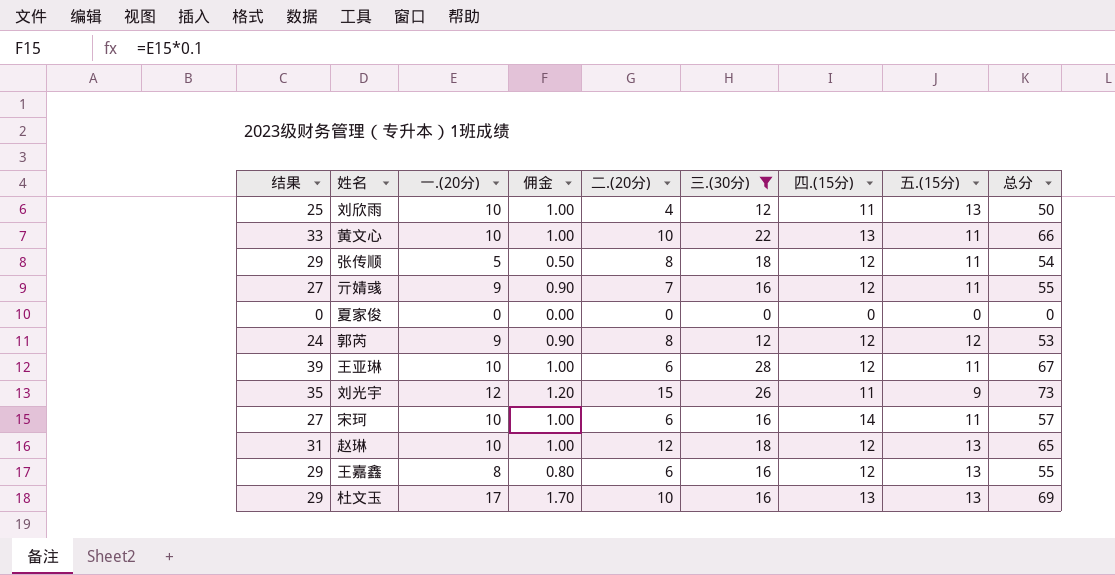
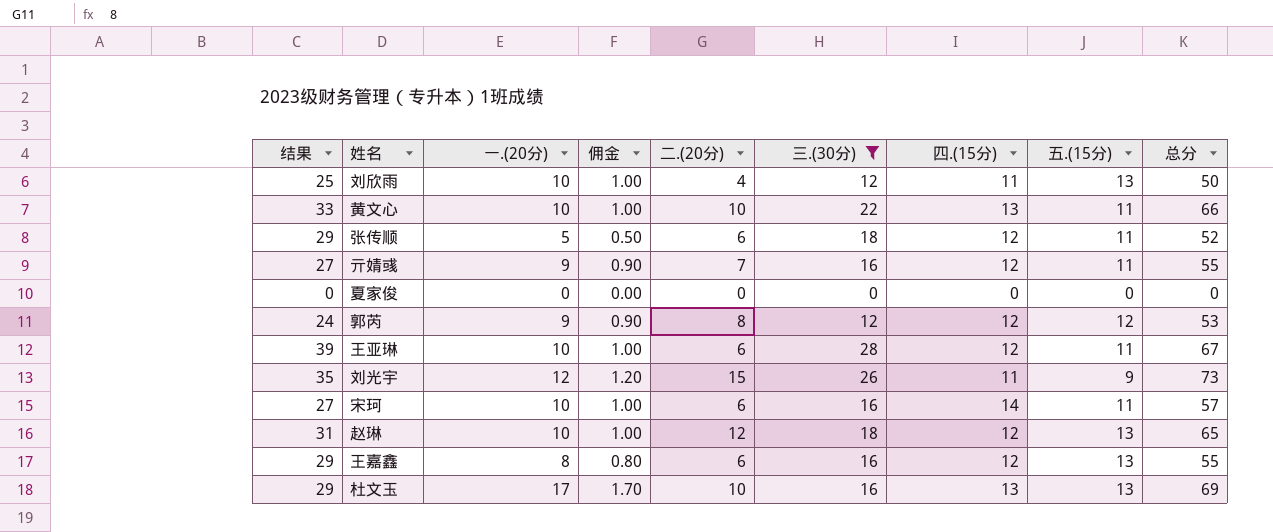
张传顺 | 二.(20分): 8 -> 6
张传顺 | 总分: 54 -> 52

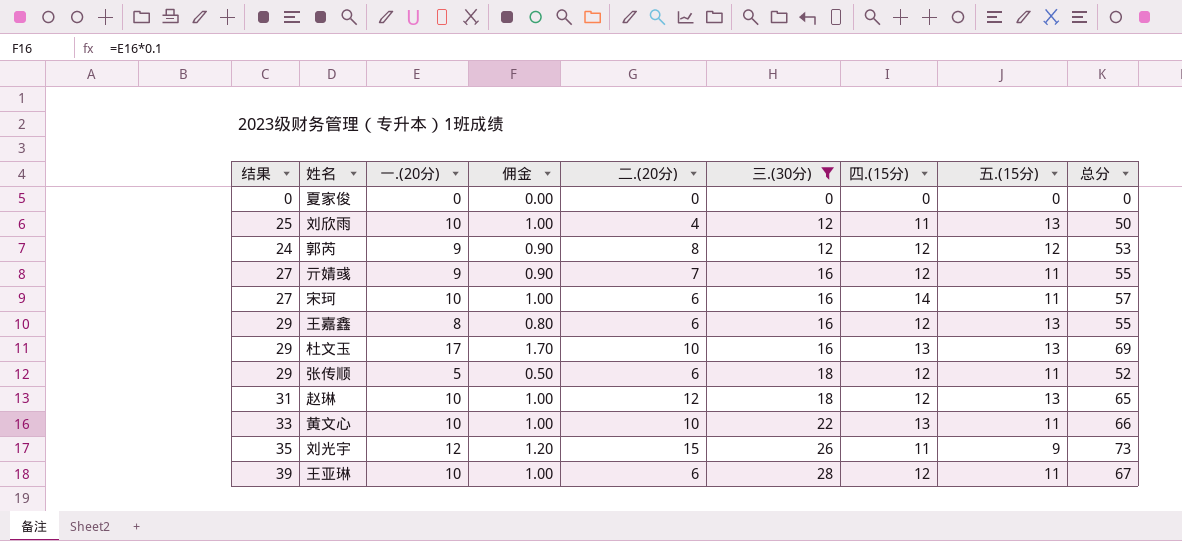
row order: none -> 三.(30分) ascending

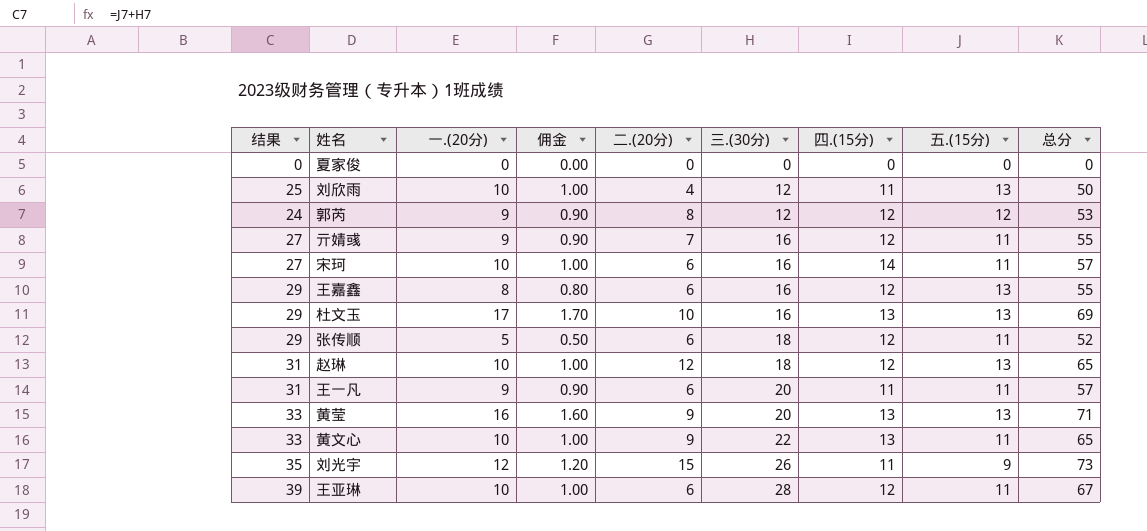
filter: 三.(30分) != 20 -> none
黄文心 | 二.(20分): 10 -> 9
黄文心 | 总分: 66 -> 65

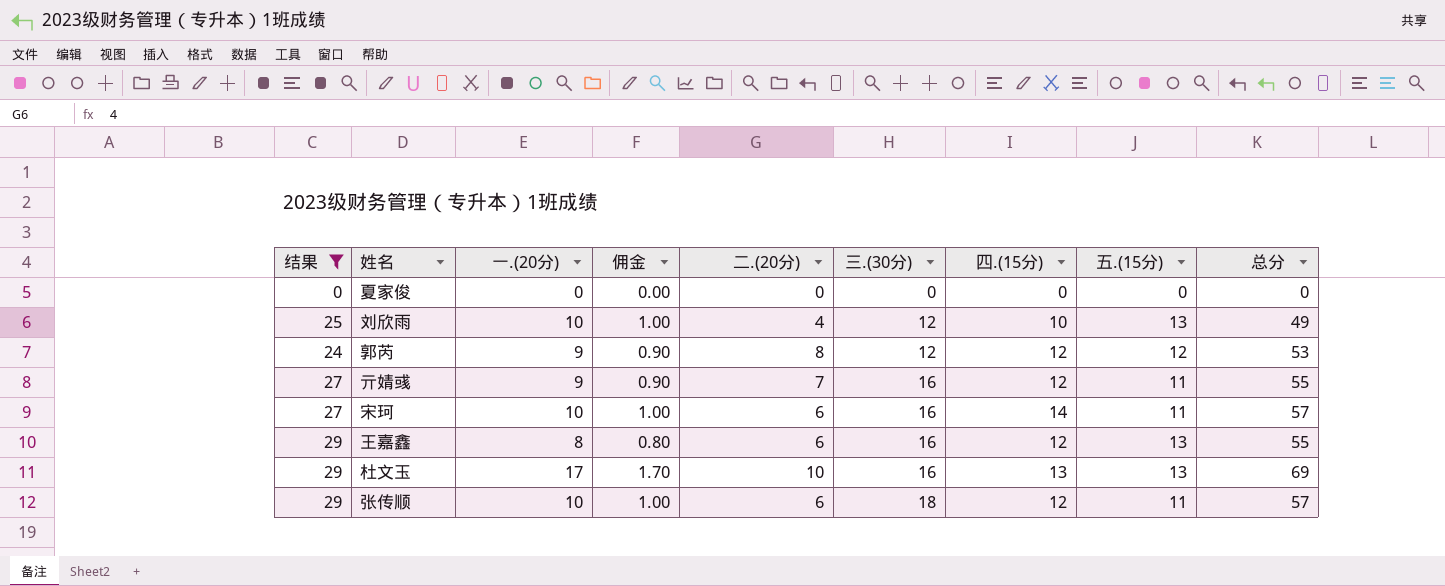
filter: none -> 结果 <= 29
刘欣雨 | 四.(15分): 11 -> 10
刘欣雨 | 总分: 50 -> 49
张传顺 | 一.(20分): 5 -> 10
张传顺 | 佣金: 0.50 -> 1.00
张传顺 | 总分: 52 -> 57

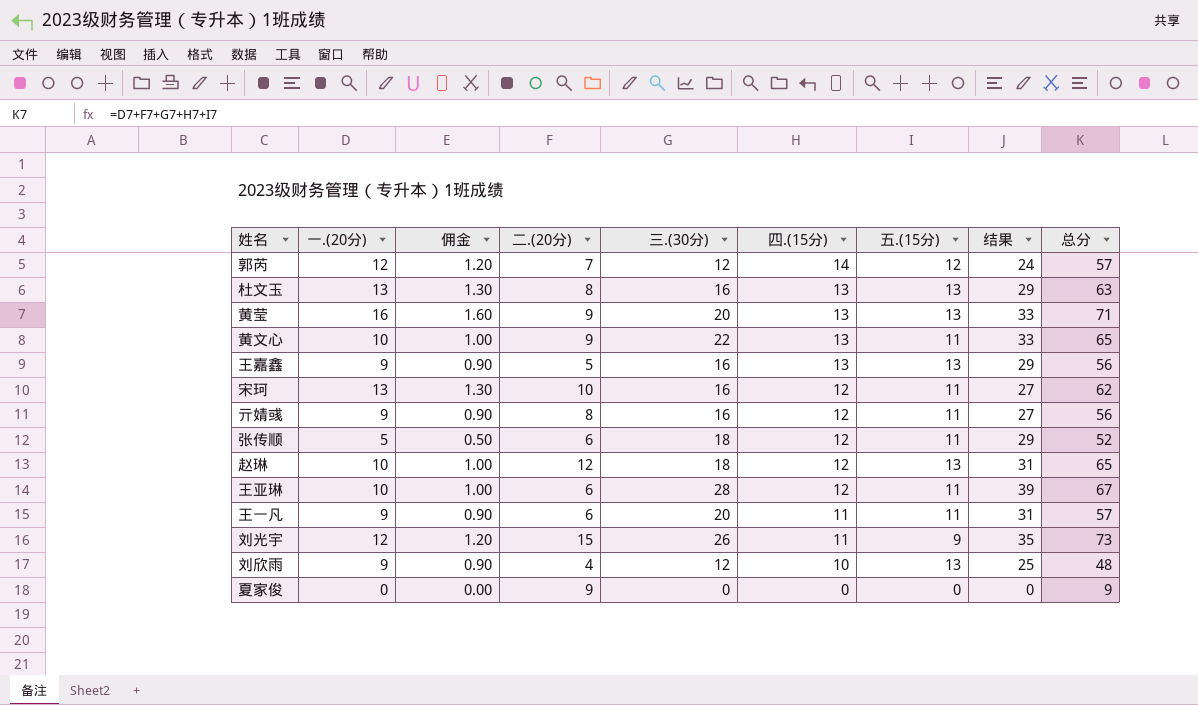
filter: 结果 <= 29 -> none
row order: 三.(30分) ascending -> 四.(15分) descending
column 结果 | position: 1 -> 8
郭芮 | 一.(20分): 9 -> 12
郭芮 | 佣金: 0.90 -> 1.20
郭芮 | 二.(20分): 8 -> 7
郭芮 | 四.(15分): 12 -> 14
郭芮 | 总分: 53 -> 57
杜文玉 | 一.(20分): 17 -> 13
杜文玉 | 佣金: 1.70 -> 1.30
杜文玉 | 二.(20分): 10 -> 8
杜文玉 | 总分: 69 -> 63
王嘉鑫 | 一.(20分): 8 -> 9
王嘉鑫 | 佣金: 0.80 -> 0.90
王嘉鑫 | 二.(20分): 6 -> 5
王嘉鑫 | 四.(15分): 12 -> 13
王嘉鑫 | 总分: 55 -> 56
宋珂 | 一.(20分): 10 -> 13
宋珂 | 佣金: 1.00 -> 1.30
宋珂 | 二.(20分): 6 -> 10
宋珂 | 四.(15分): 14 -> 12
宋珂 | 总分: 57 -> 62
亓婧彧 | 二.(20分): 7 -> 8
亓婧彧 | 总分: 55 -> 56
张传顺 | 一.(20分): 10 -> 5
张传顺 | 佣金: 1.00 -> 0.50
张传顺 | 总分: 57 -> 52
刘欣雨 | 一.(20分): 10 -> 9
刘欣雨 | 佣金: 1.00 -> 0.90
刘欣雨 | 总分: 49 -> 48
夏家俊 | 二.(20分): 0 -> 9
夏家俊 | 总分: 0 -> 9

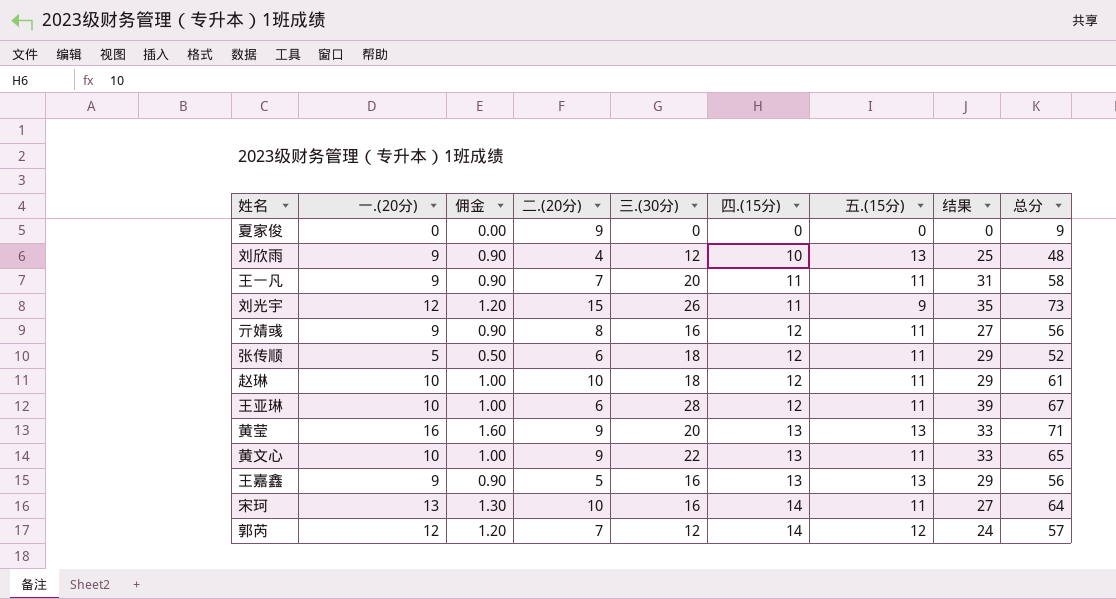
row order: 四.(15分) descending -> 四.(15分) ascending
row 杜文玉: 13 | 1.30 | 8 | 16 | 13 | 13 | 29 | 63 -> none
王一凡 | 二.(20分): 6 -> 7
王一凡 | 总分: 57 -> 58
赵琳 | 二.(20分): 12 -> 10
赵琳 | 五.(15分): 13 -> 11
赵琳 | 结果: 31 -> 29
赵琳 | 总分: 65 -> 61
宋珂 | 四.(15分): 12 -> 14
宋珂 | 总分: 62 -> 64

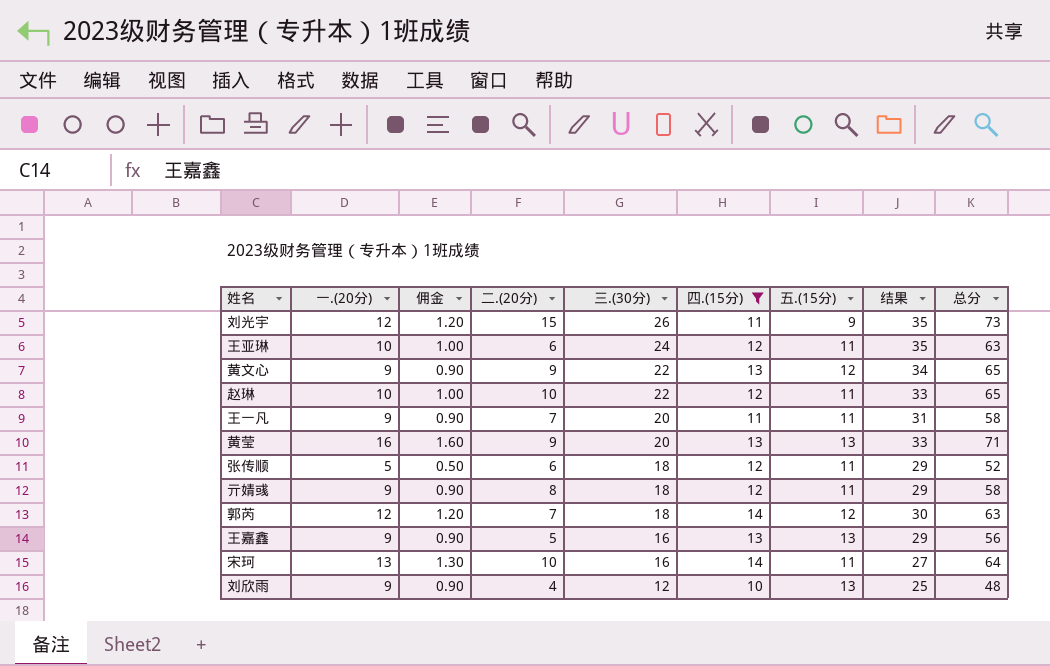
filter: none -> 四.(15分) != 0
row order: 四.(15分) ascending -> 三.(30分) descending
王亚琳 | 三.(30分): 28 -> 24
王亚琳 | 结果: 39 -> 35
王亚琳 | 总分: 67 -> 63
黄文心 | 一.(20分): 10 -> 9
黄文心 | 佣金: 1.00 -> 0.90
黄文心 | 五.(15分): 11 -> 12
黄文心 | 结果: 33 -> 34
赵琳 | 三.(30分): 18 -> 22
赵琳 | 结果: 29 -> 33
赵琳 | 总分: 61 -> 65
亓婧彧 | 三.(30分): 16 -> 18
亓婧彧 | 结果: 27 -> 29
亓婧彧 | 总分: 56 -> 58
郭芮 | 三.(30分): 12 -> 18
郭芮 | 结果: 24 -> 30
郭芮 | 总分: 57 -> 63

